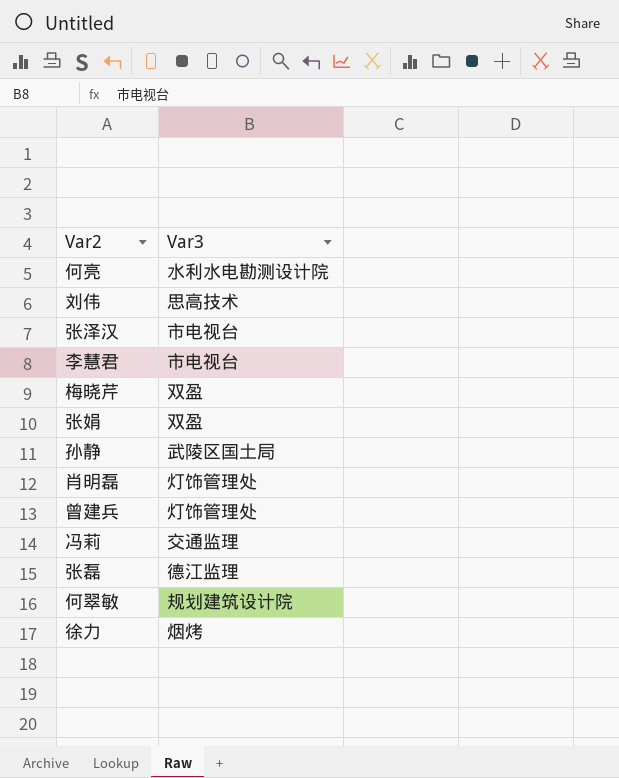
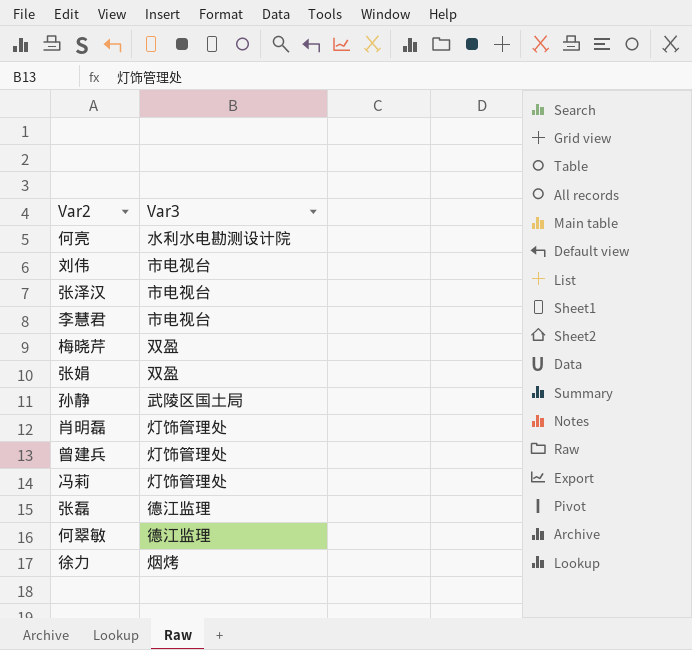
刘伟 | Var3: 思高技术 -> 市电视台
冯莉 | Var3: 交通监理 -> 灯饰管理处
何翠敏 | Var3: 规划建筑设计院 -> 德江监理

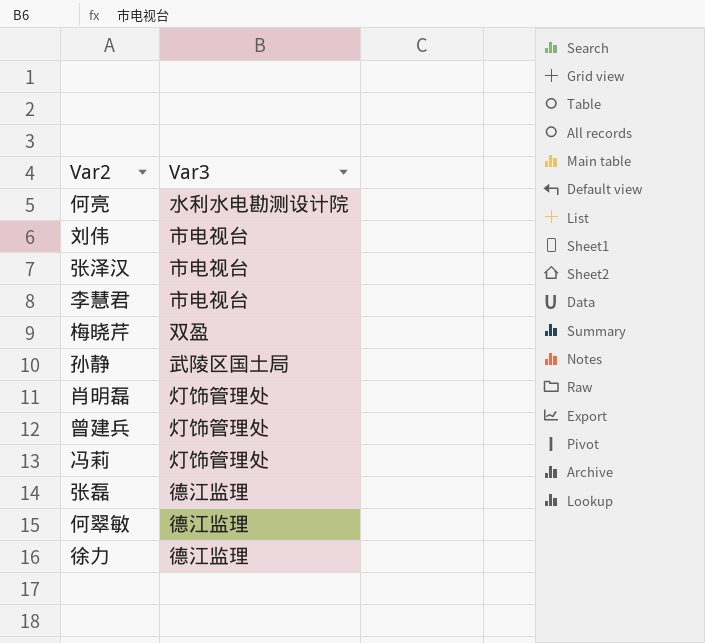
row 张娟: 双盈 -> none
徐力 | Var3: 烟烤 -> 德江监理

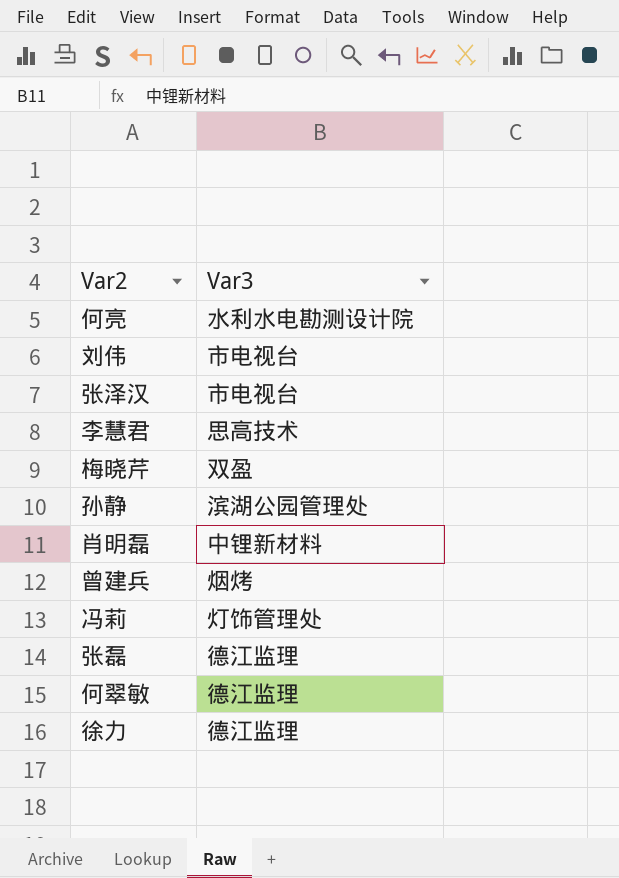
李慧君 | Var3: 市电视台 -> 思高技术
孙静 | Var3: 武陵区国土局 -> 滨湖公园管理处
肖明磊 | Var3: 灯饰管理处 -> 中锂新材料
曾建兵 | Var3: 灯饰管理处 -> 烟烤

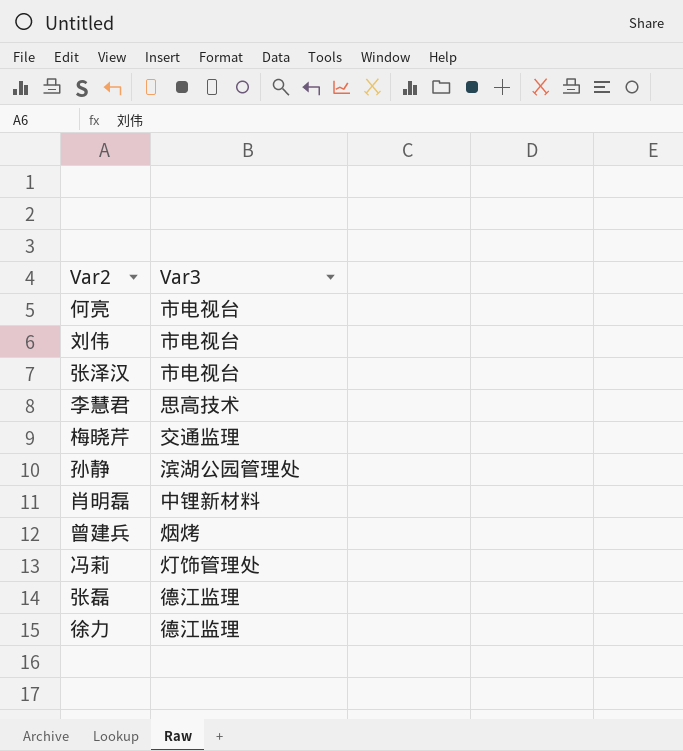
row 何翠敏: 德江监理 -> none
何亮 | Var3: 水利水电勘测设计院 -> 市电视台
梅晓芹 | Var3: 双盈 -> 交通监理

